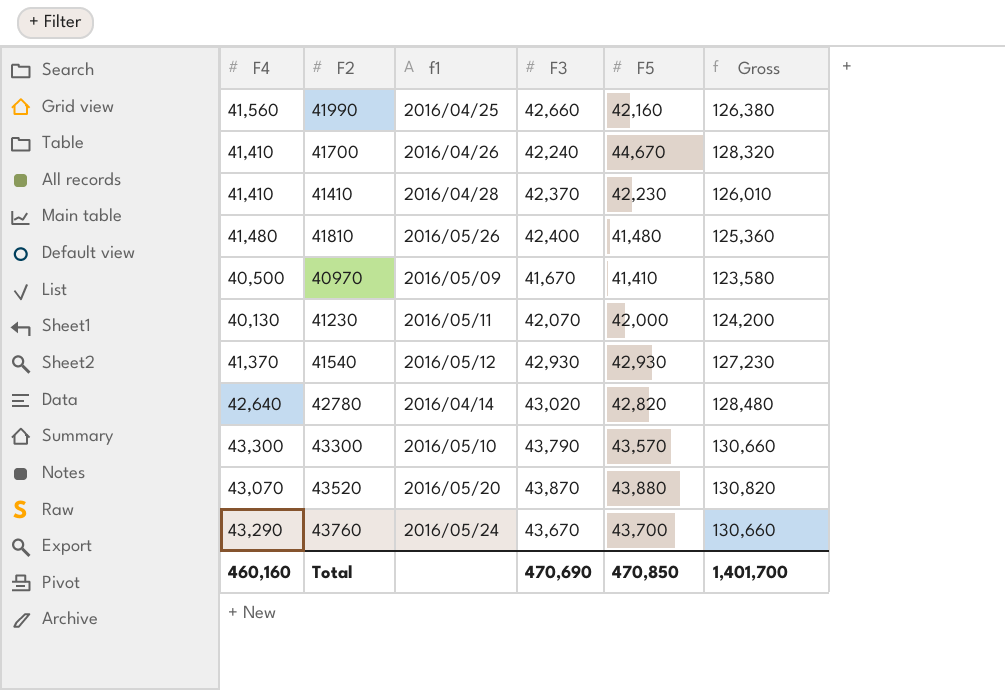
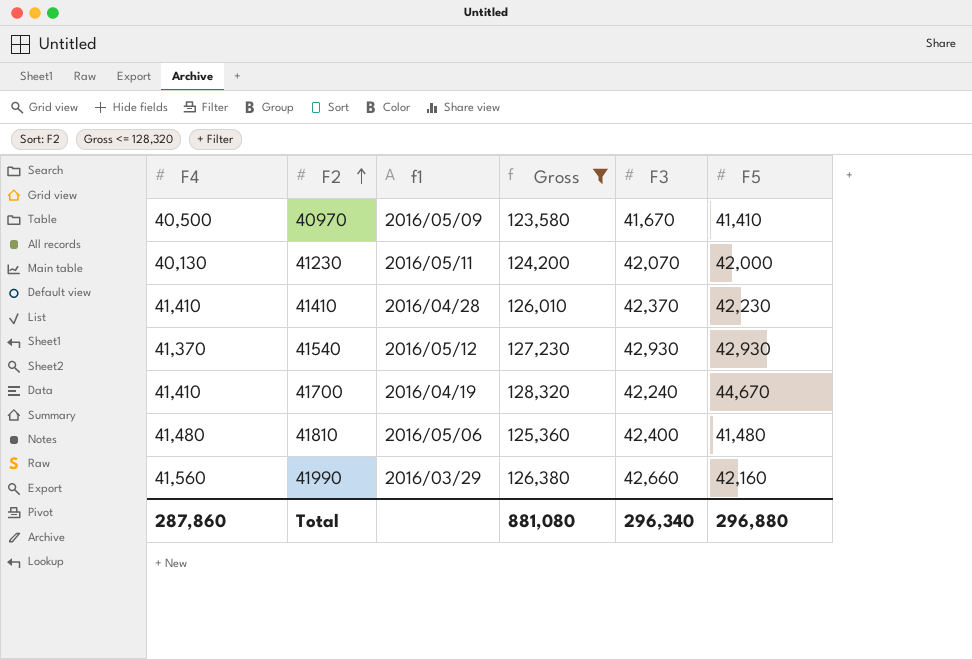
filter: none -> Gross <= 128,320
row order: none -> F2 ascending
column Gross | position: 6 -> 4
41700 | f1: 2016/04/26 -> 2016/04/19
41810 | f1: 2016/05/26 -> 2016/05/06
41990 | f1: 2016/04/25 -> 2016/03/29
Total | F4: 460,160 -> 287,860
Total | Gross: 1,401,700 -> 881,080
Total | F3: 470,690 -> 296,340
Total | F5: 470,850 -> 296,880

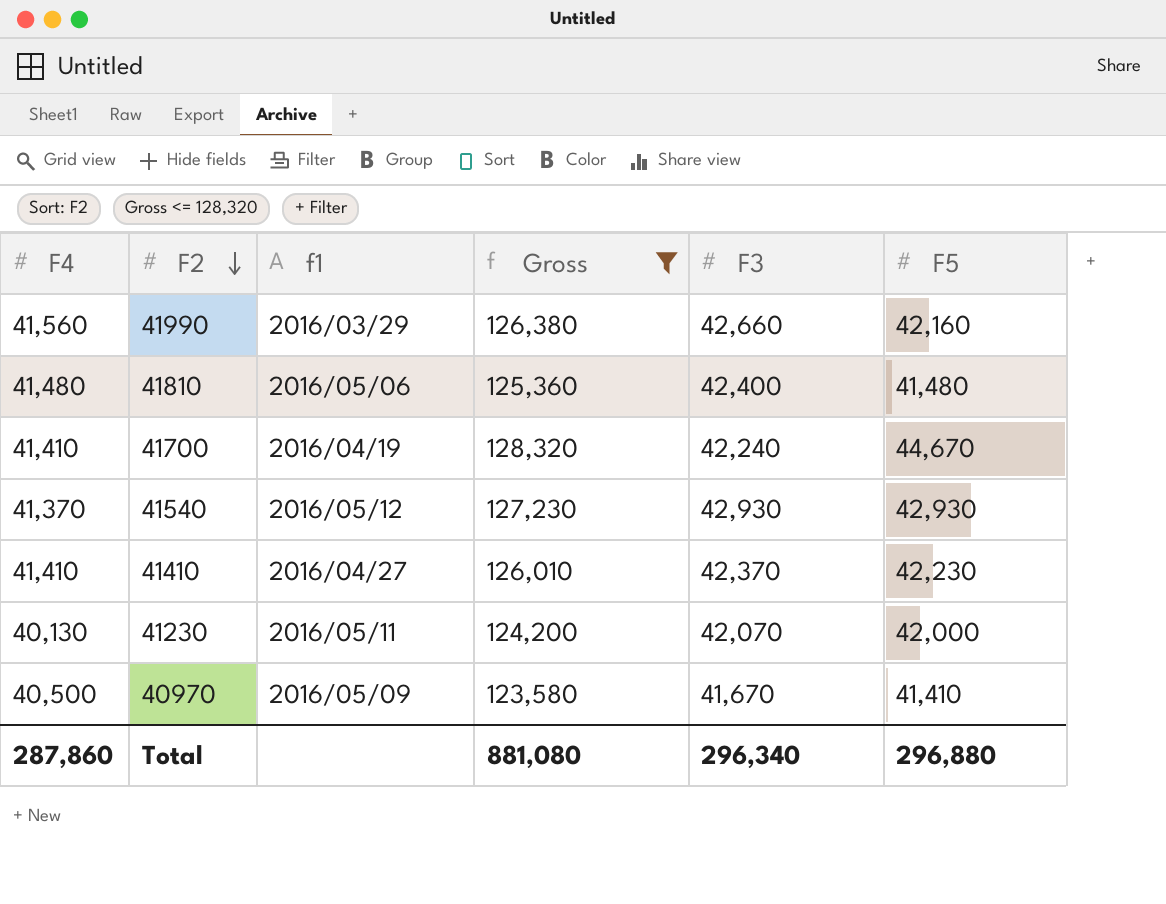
row order: F2 ascending -> F2 descending
41410 | f1: 2016/04/28 -> 2016/04/27

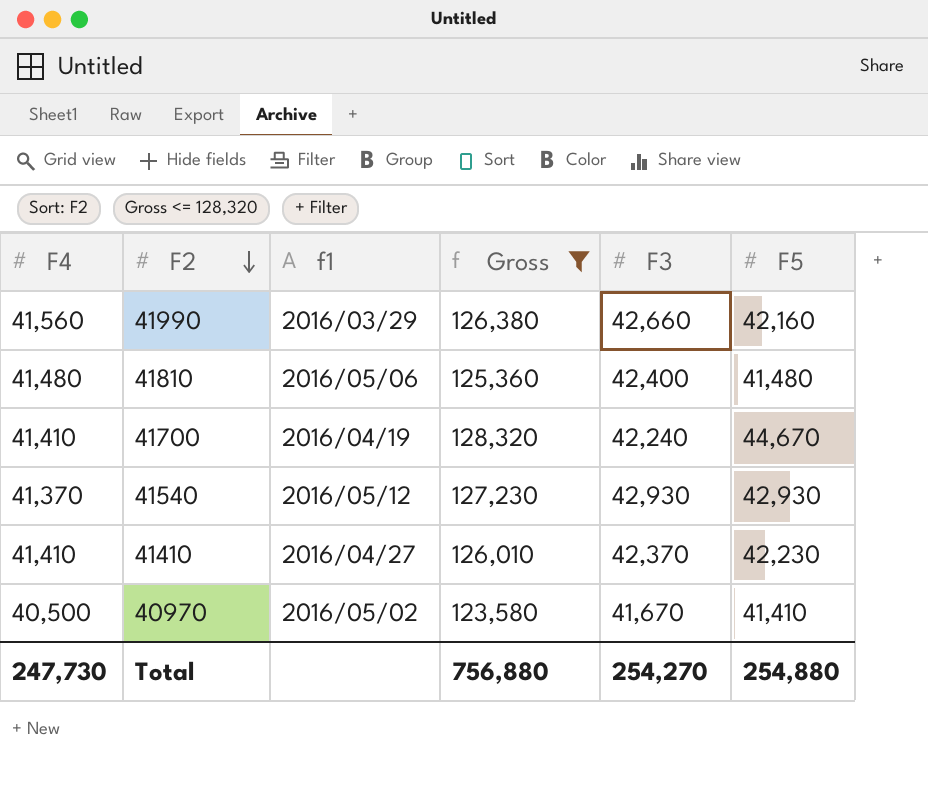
row 41230: 40,130 | 2016/05/11 | 124,200 | 42,070 | 42,000 -> none
40970 | f1: 2016/05/09 -> 2016/05/02
Total | F4: 287,860 -> 247,730
Total | Gross: 881,080 -> 756,880
Total | F3: 296,340 -> 254,270
Total | F5: 296,880 -> 254,880

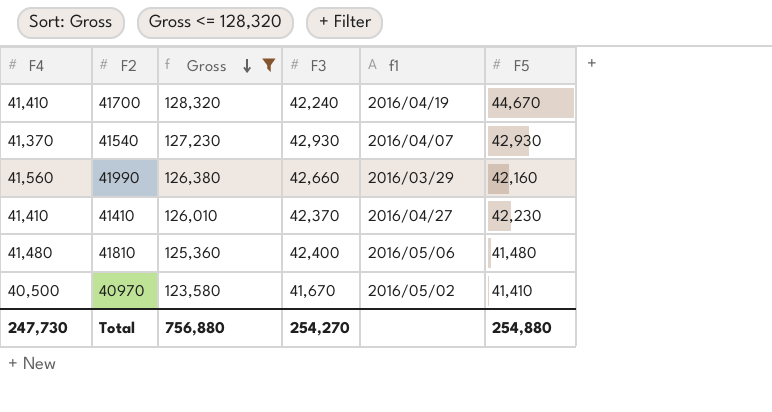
row order: F2 descending -> Gross descending
column f1 | position: 3 -> 5
41540 | f1: 2016/05/12 -> 2016/04/07

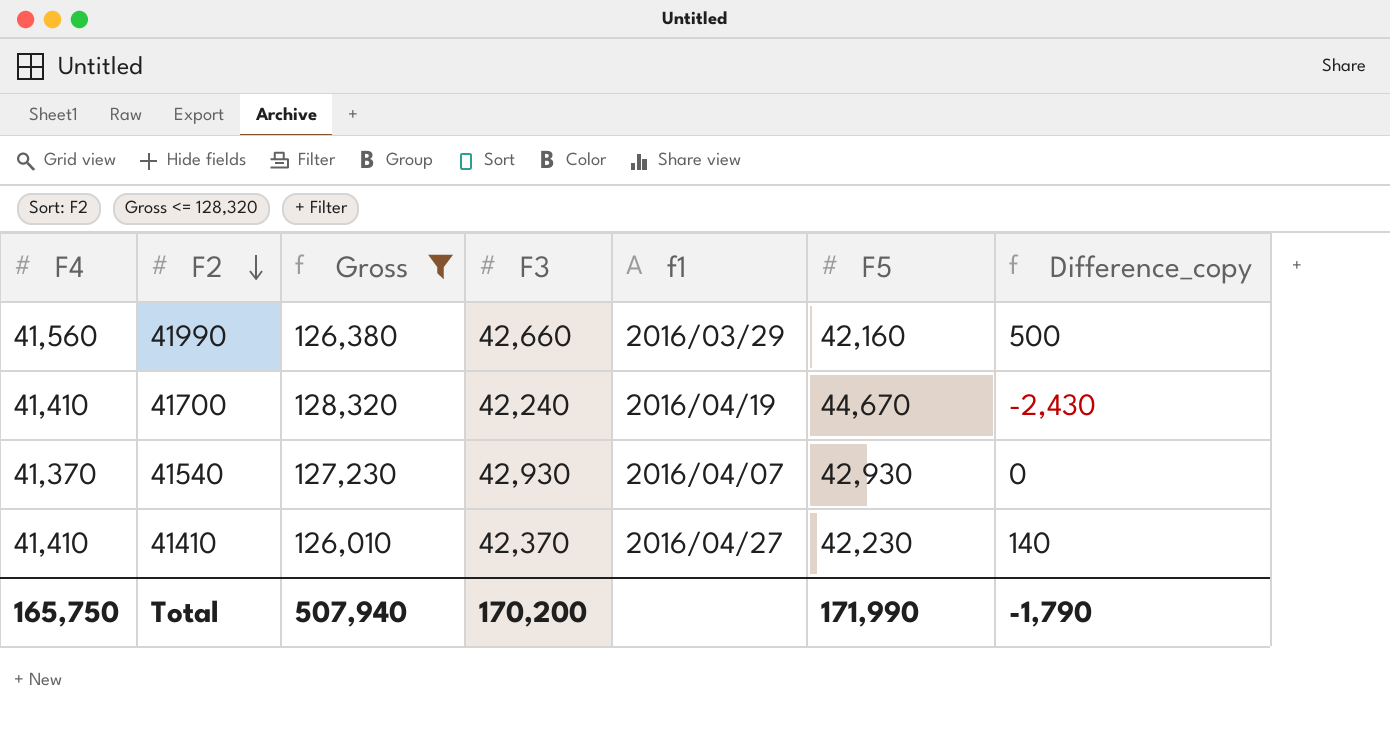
row order: Gross descending -> F2 descending
column Difference_copy | formula: none -> [F3] - [F5]
row 41810: 41,480 | 125,360 | 42,400 | 2016/05/06 | 41,480 -> none
row 40970: 40,500 | 123,580 | 41,670 | 2016/05/02 | 41,410 -> none
Total | F4: 247,730 -> 165,750
Total | Gross: 756,880 -> 507,940
Total | F3: 254,270 -> 170,200
Total | F5: 254,880 -> 171,990

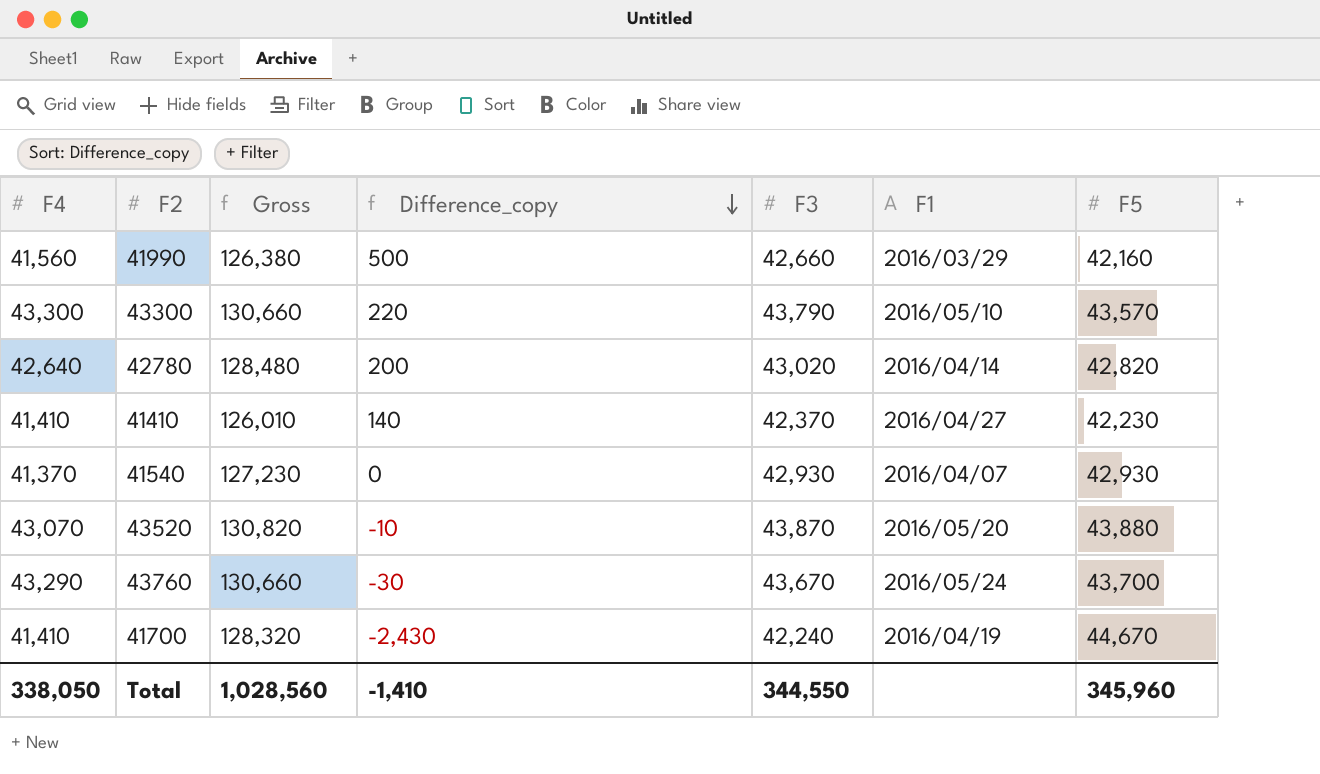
filter: Gross <= 128,320 -> none
row order: F2 descending -> Difference_copy descending
column Difference_copy | position: 7 -> 4
column name: f1 -> F1
Total | F4: 165,750 -> 338,050
Total | Gross: 507,940 -> 1,028,560
Total | Difference_copy: -1,790 -> -1,410
Total | F3: 170,200 -> 344,550
Total | F5: 171,990 -> 345,960

